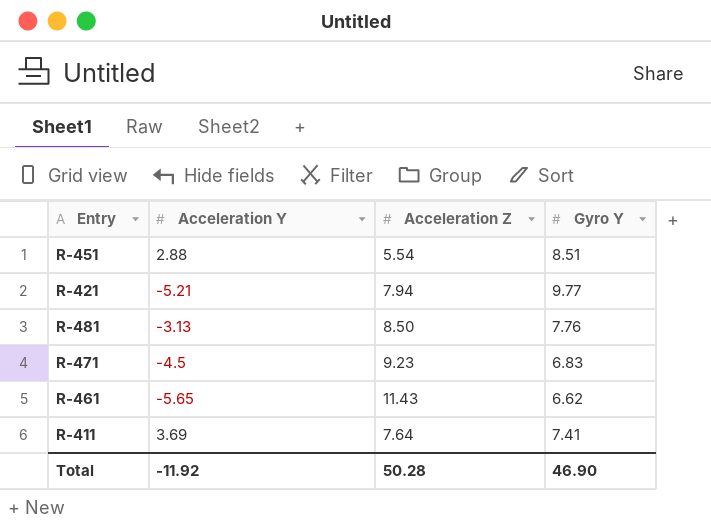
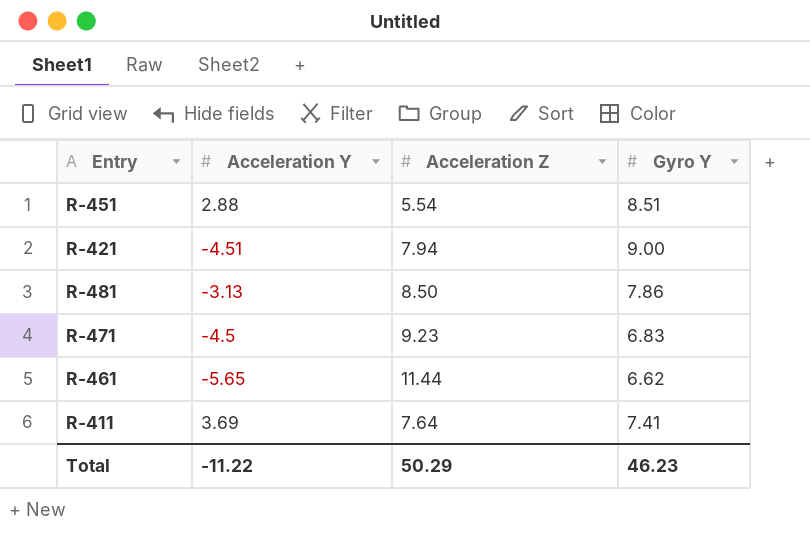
R-421 | Acceleration Y: -5.21 -> -4.51
R-421 | Gyro Y: 9.77 -> 9.00
R-481 | Gyro Y: 7.76 -> 7.86
R-461 | Acceleration Z: 11.43 -> 11.44
Total | Acceleration Y: -11.92 -> -11.22
Total | Acceleration Z: 50.28 -> 50.29
Total | Gyro Y: 46.90 -> 46.23

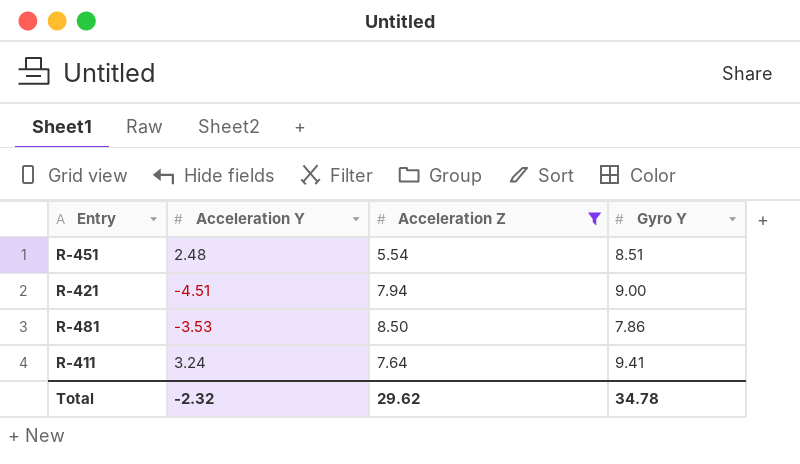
filter: none -> Acceleration Z <= 8.50
R-451 | Acceleration Y: 2.88 -> 2.48
R-481 | Acceleration Y: -3.13 -> -3.53
R-411 | Acceleration Y: 3.69 -> 3.24
R-411 | Gyro Y: 7.41 -> 9.41
Total | Acceleration Y: -11.22 -> -2.32
Total | Acceleration Z: 50.29 -> 29.62
Total | Gyro Y: 46.23 -> 34.78

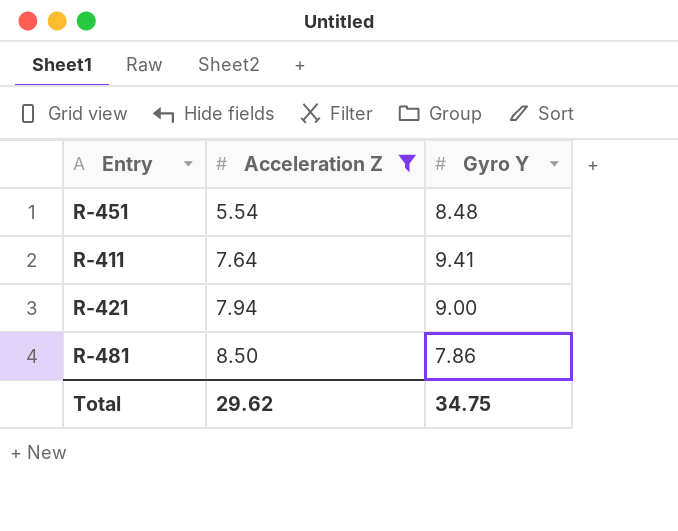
row order: none -> Acceleration Z ascending
column Acceleration Y | position: 2 -> none
R-451 | Gyro Y: 8.51 -> 8.48
Total | Gyro Y: 34.78 -> 34.75

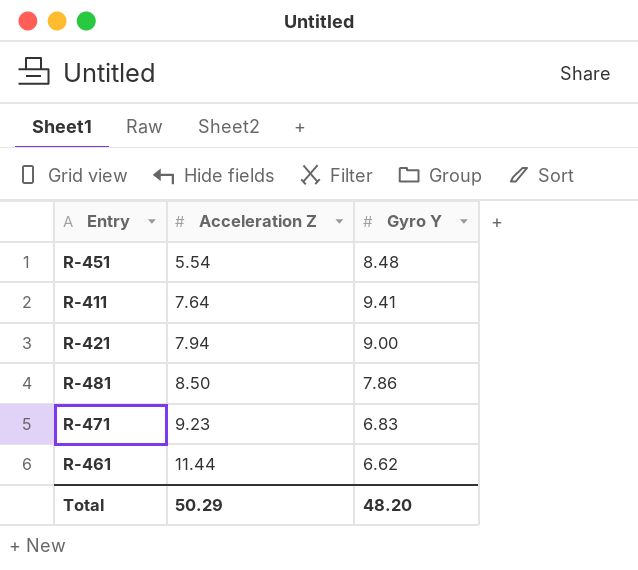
filter: Acceleration Z <= 8.50 -> none
Total | Acceleration Z: 29.62 -> 50.29
Total | Gyro Y: 34.75 -> 48.20

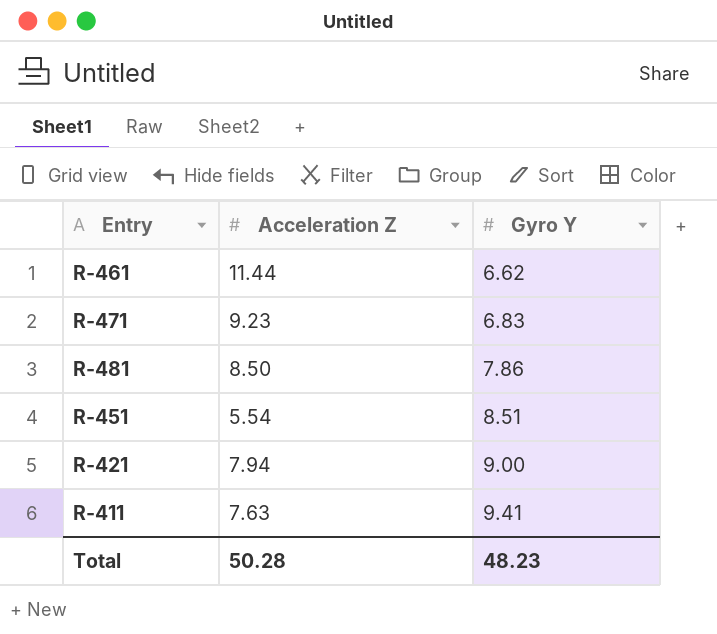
row order: Acceleration Z ascending -> Gyro Y ascending
R-451 | Gyro Y: 8.48 -> 8.51
R-411 | Acceleration Z: 7.64 -> 7.63
Total | Acceleration Z: 50.29 -> 50.28
Total | Gyro Y: 48.20 -> 48.23

